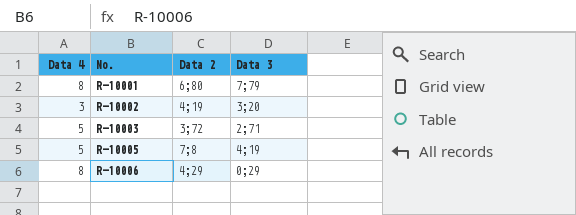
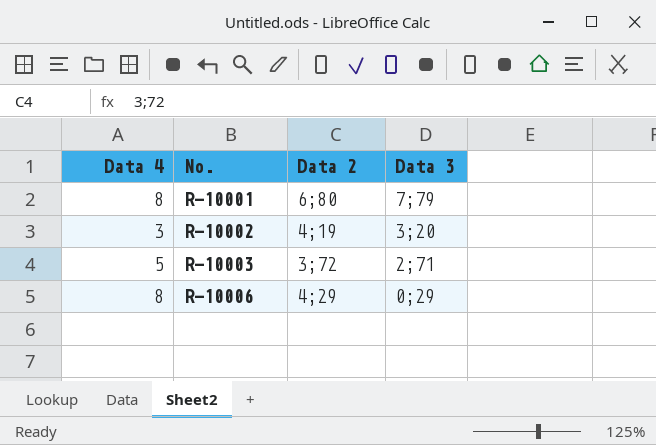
row R-10005: 5 | 7;8 | 4;19 -> none

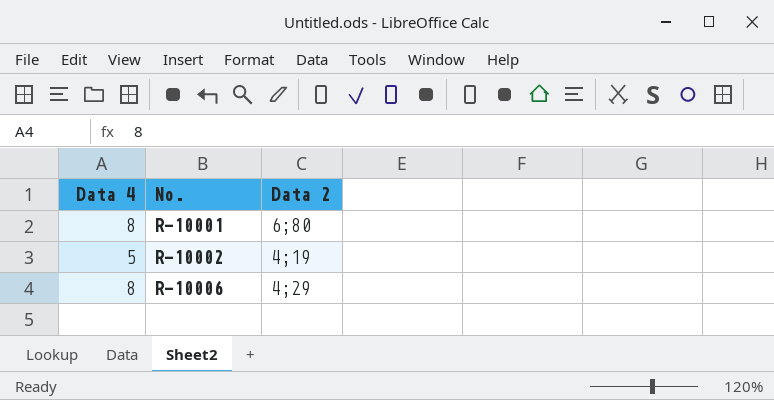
column Data 3 | position: 4 -> none
row R-10003: 5 | 3;72 | 2;71 -> none
R-10002 | Data 4: 3 -> 5

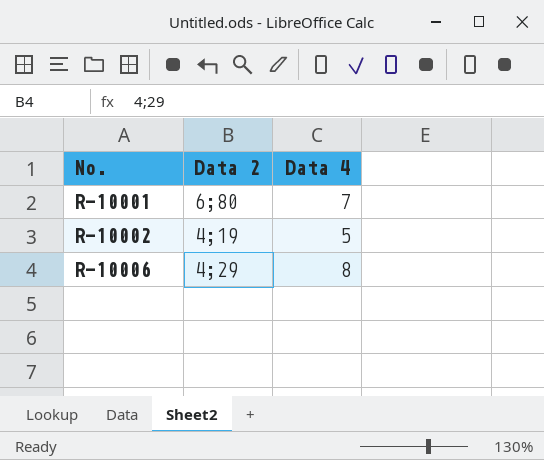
column Data 4 | position: 1 -> 3
R-10001 | Data 4: 8 -> 7

